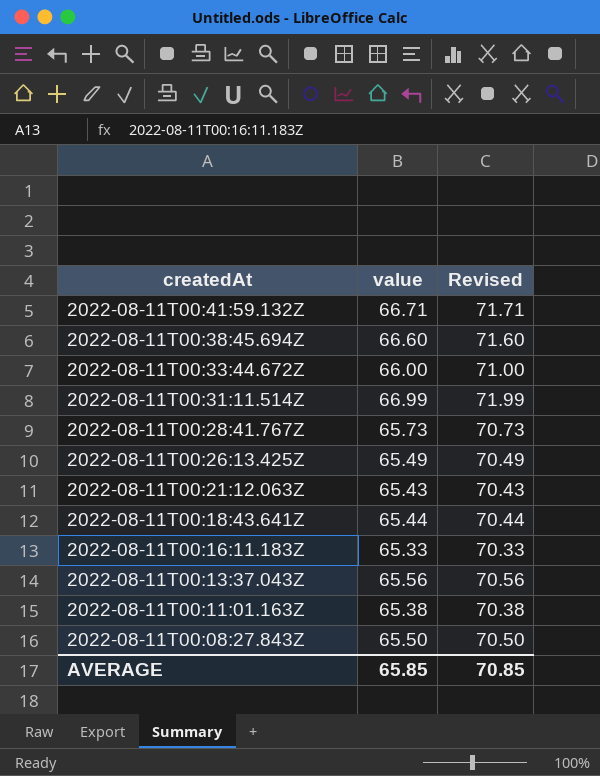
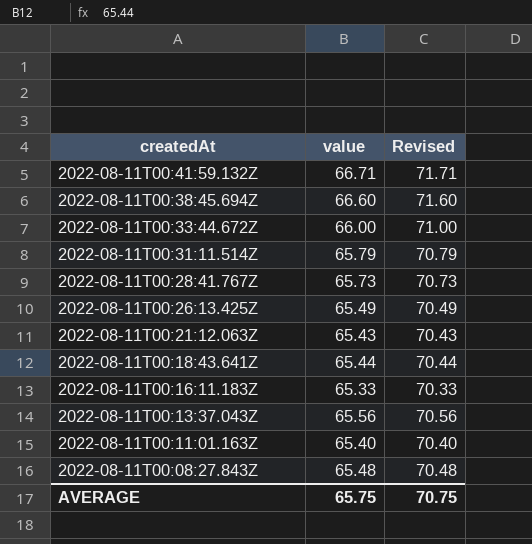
2022-08-11T00:31:11.514Z | value: 66.99 -> 65.79
2022-08-11T00:31:11.514Z | Revised: 71.99 -> 70.79
2022-08-11T00:11:01.163Z | value: 65.38 -> 65.40
2022-08-11T00:11:01.163Z | Revised: 70.38 -> 70.40
2022-08-11T00:08:27.843Z | value: 65.50 -> 65.48
2022-08-11T00:08:27.843Z | Revised: 70.50 -> 70.48
AVERAGE | value: 65.85 -> 65.75
AVERAGE | Revised: 70.85 -> 70.75

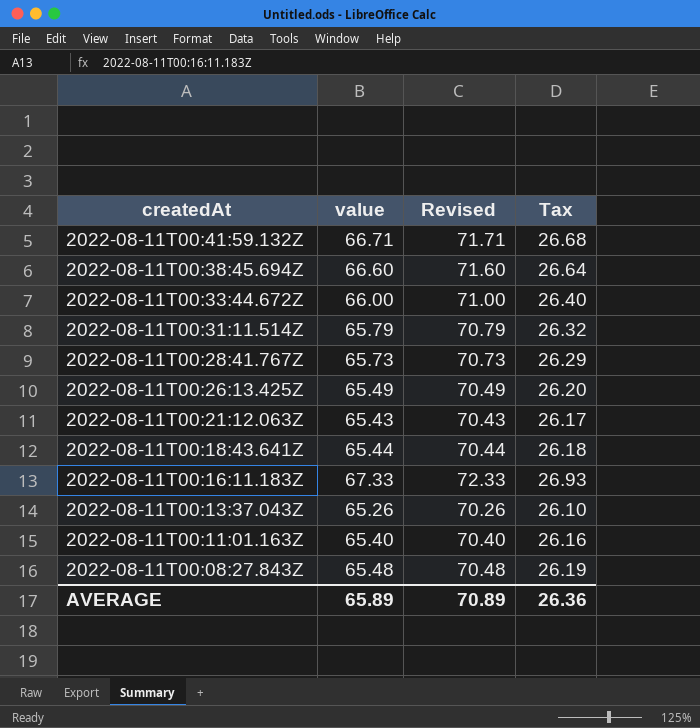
column Tax | formula: none -> [value] * 0.4
2022-08-11T00:16:11.183Z | value: 65.33 -> 67.33
2022-08-11T00:16:11.183Z | Revised: 70.33 -> 72.33
2022-08-11T00:13:37.043Z | value: 65.56 -> 65.26
2022-08-11T00:13:37.043Z | Revised: 70.56 -> 70.26
AVERAGE | value: 65.75 -> 65.89
AVERAGE | Revised: 70.75 -> 70.89

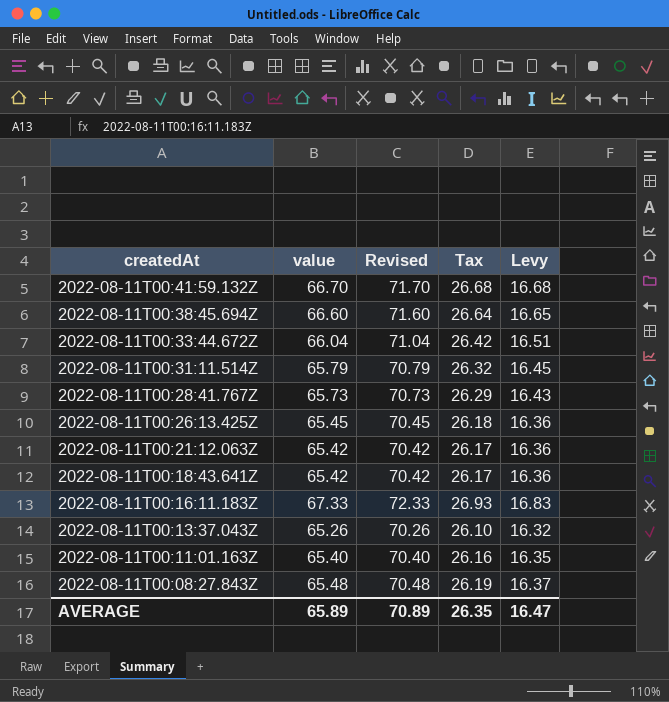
column Levy | formula: none -> [value] * 0.25
2022-08-11T00:41:59.132Z | value: 66.71 -> 66.70
2022-08-11T00:41:59.132Z | Revised: 71.71 -> 71.70
2022-08-11T00:33:44.672Z | value: 66.00 -> 66.04
2022-08-11T00:33:44.672Z | Revised: 71.00 -> 71.04
2022-08-11T00:33:44.672Z | Tax: 26.40 -> 26.42
2022-08-11T00:26:13.425Z | value: 65.49 -> 65.45
2022-08-11T00:26:13.425Z | Revised: 70.49 -> 70.45
2022-08-11T00:26:13.425Z | Tax: 26.20 -> 26.18
2022-08-11T00:21:12.063Z | value: 65.43 -> 65.42
2022-08-11T00:21:12.063Z | Revised: 70.43 -> 70.42
2022-08-11T00:18:43.641Z | value: 65.44 -> 65.42
2022-08-11T00:18:43.641Z | Revised: 70.44 -> 70.42
2022-08-11T00:18:43.641Z | Tax: 26.18 -> 26.17
AVERAGE | Tax: 26.36 -> 26.35

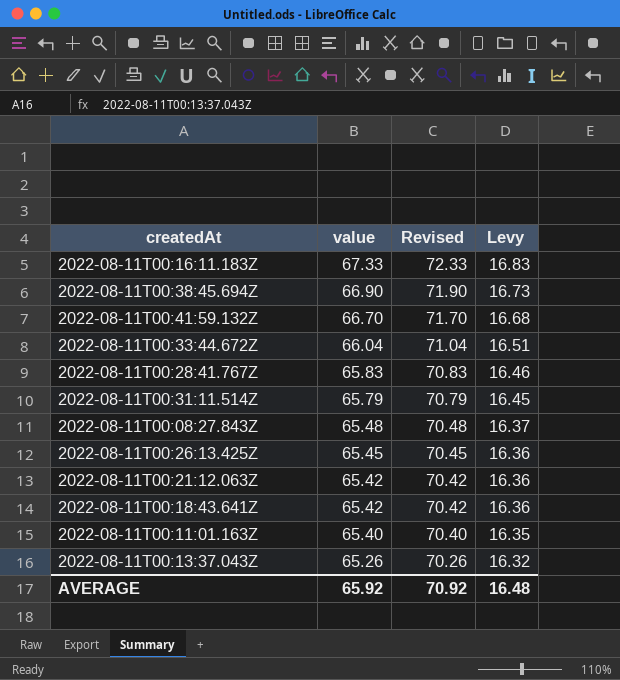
row order: createdAt descending -> value descending
column Tax | formula: [value] * 0.4 -> none
2022-08-11T00:38:45.694Z | value: 66.60 -> 66.90
2022-08-11T00:38:45.694Z | Revised: 71.60 -> 71.90
2022-08-11T00:38:45.694Z | Levy: 16.65 -> 16.73
2022-08-11T00:28:41.767Z | value: 65.73 -> 65.83
2022-08-11T00:28:41.767Z | Revised: 70.73 -> 70.83
2022-08-11T00:28:41.767Z | Levy: 16.43 -> 16.46
AVERAGE | value: 65.89 -> 65.92
AVERAGE | Revised: 70.89 -> 70.92
AVERAGE | Levy: 16.47 -> 16.48

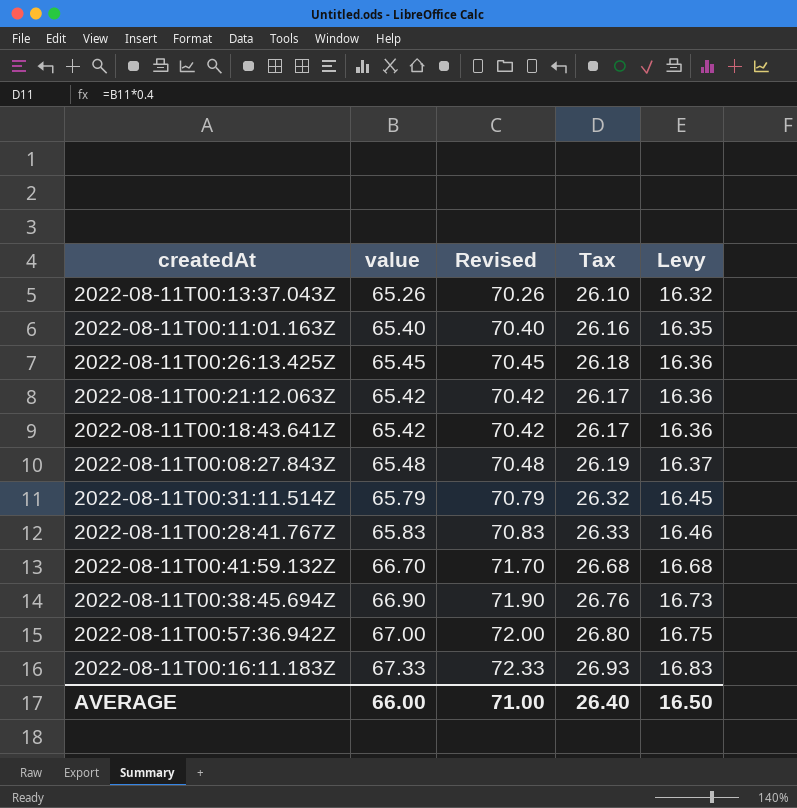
row order: value descending -> Levy ascending
column Tax | formula: none -> [value] * 0.4
row 2022-08-11T00:33:44.672Z: 66.04 | 71.04 | 16.51 -> none
row 2022-08-11T00:57:36.942Z: none -> 67.00 | 72.00 | 26.80 | 16.75
AVERAGE | value: 65.92 -> 66.00
AVERAGE | Revised: 70.92 -> 71.00
AVERAGE | Levy: 16.48 -> 16.50

